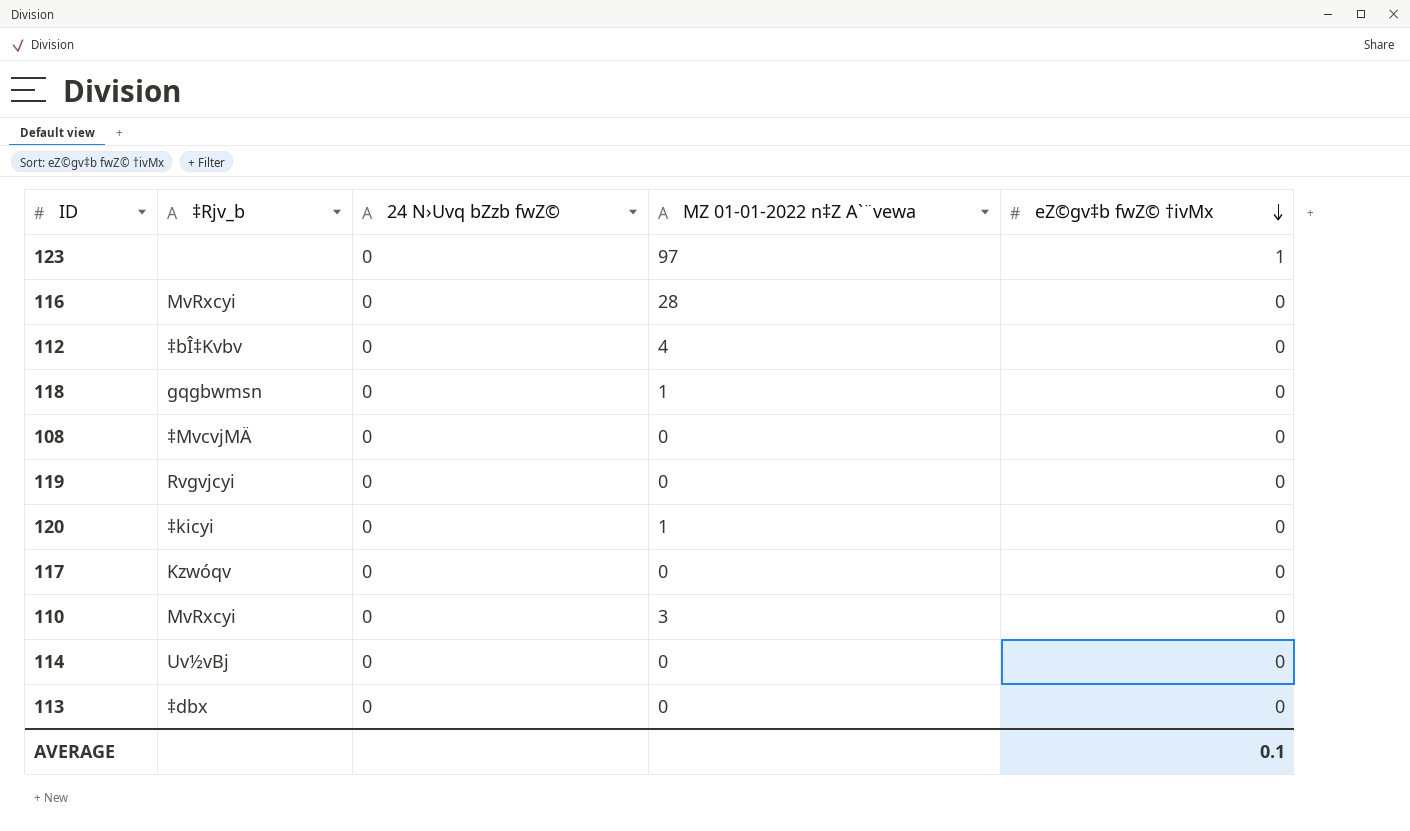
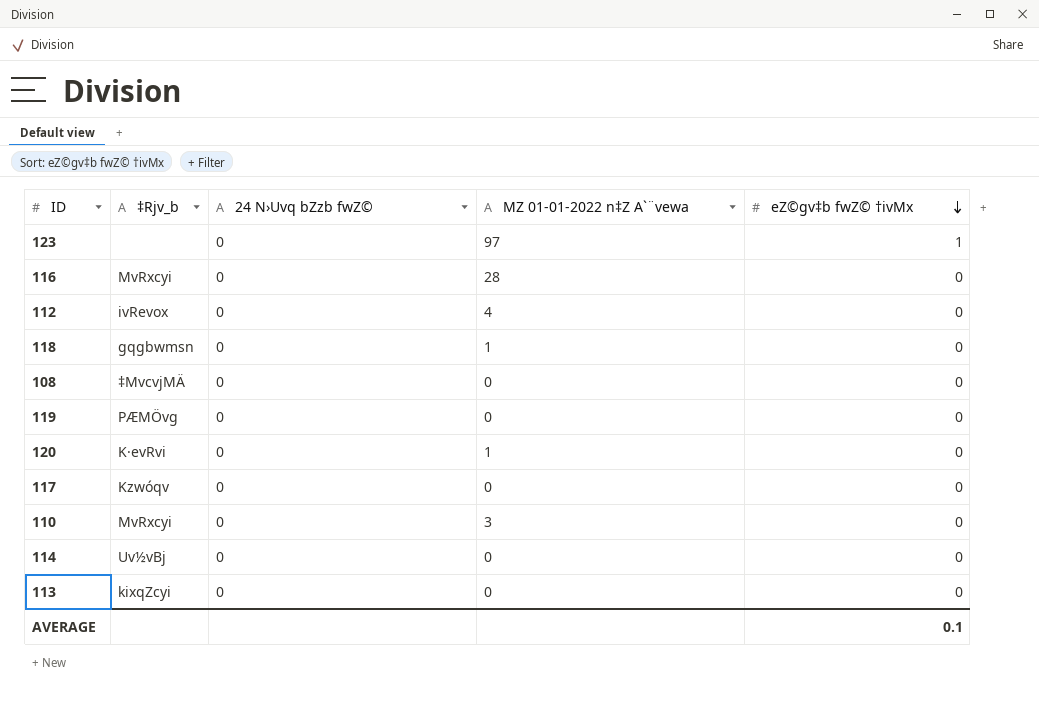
112 | ‡Rjv_b: ‡bÎ‡Kvbv -> ivRevox
119 | ‡Rjv_b: Rvgvjcyi -> PÆMÖvg
120 | ‡Rjv_b: ‡kicyi -> K·evRvi
113 | ‡Rjv_b: ‡dbx -> kixqZcyi

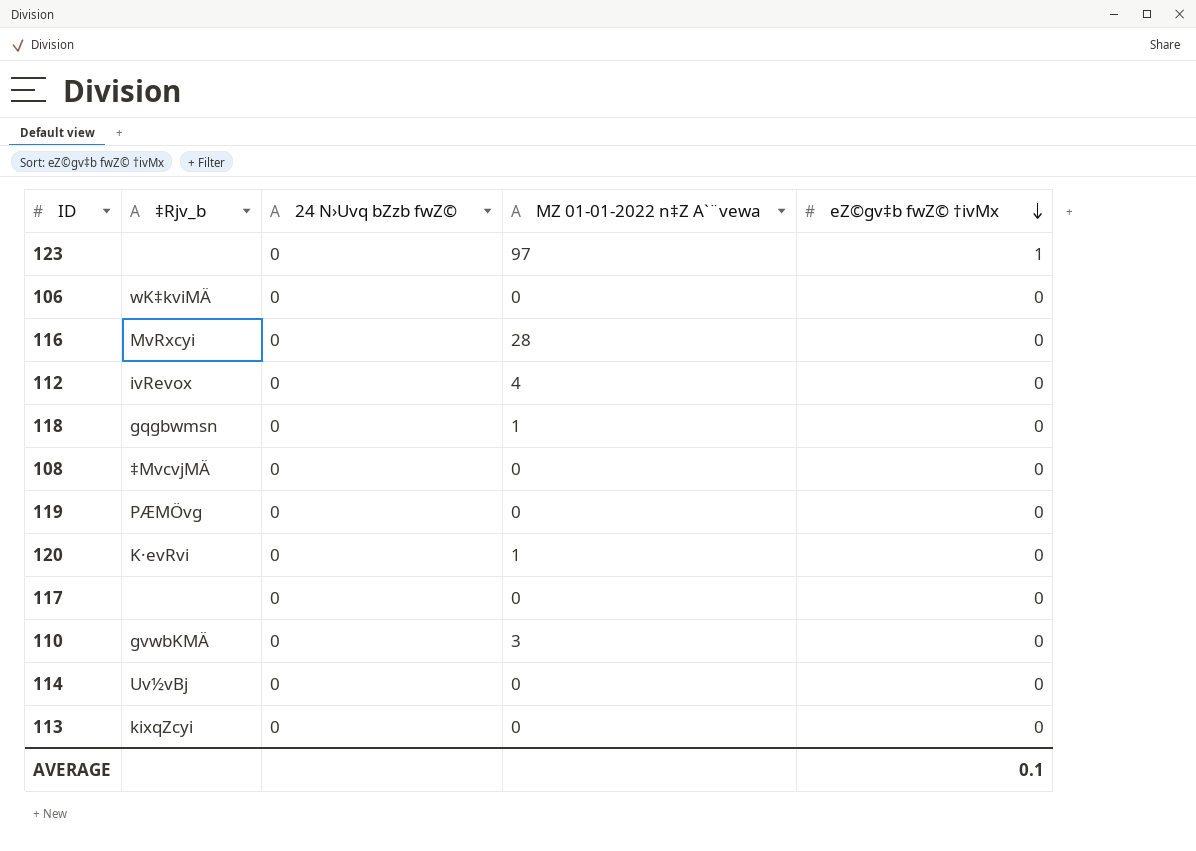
row 106: none -> wK‡kviMÄ | 0 | 0 | 0
117 | ‡Rjv_b: Kzwóqv -> none
110 | ‡Rjv_b: MvRxcyi -> gvwbKMÄ

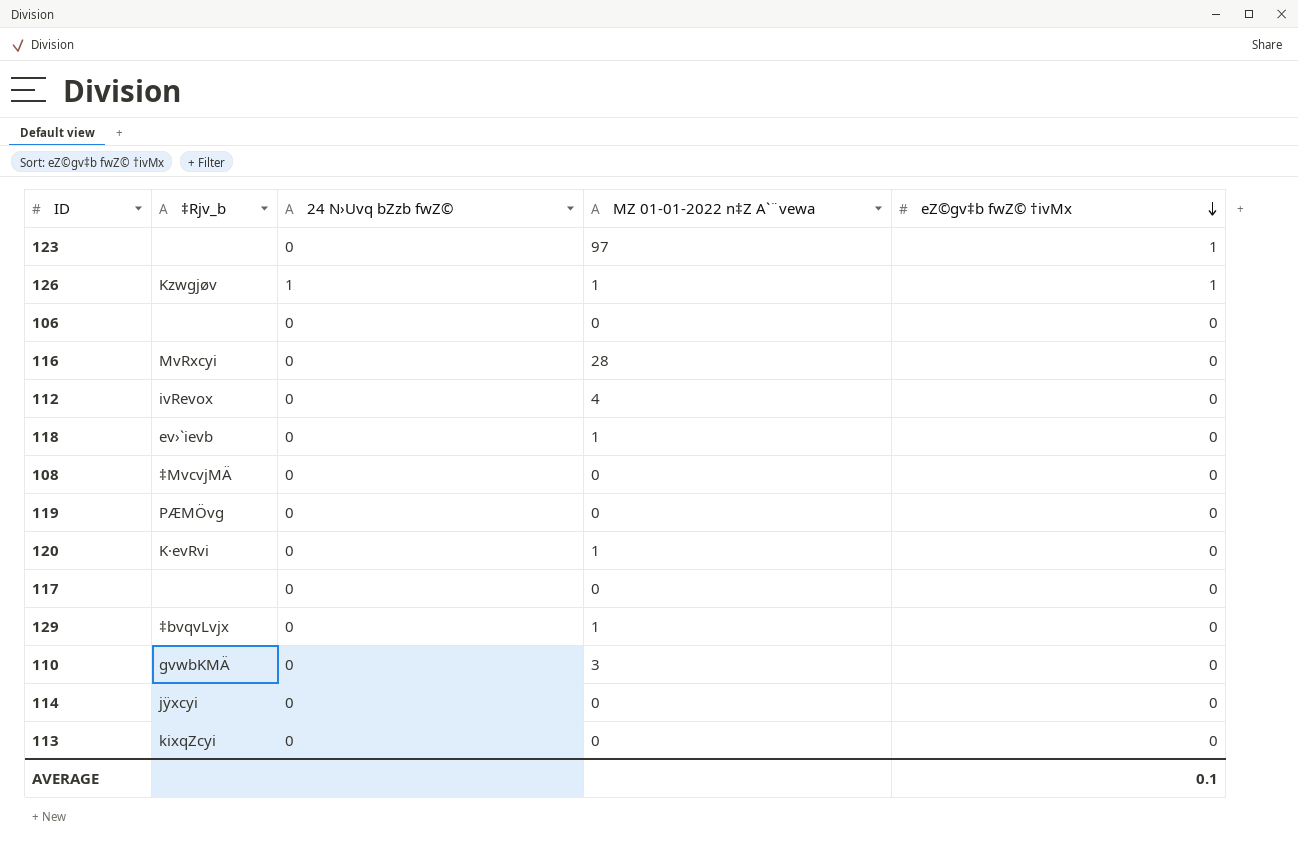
row 126: none -> Kzwgjøv | 1 | 1 | 1
106 | ‡Rjv_b: wK‡kviMÄ -> none
118 | ‡Rjv_b: gqgbwmsn -> ev›`ievb
row 129: none -> ‡bvqvLvjx | 0 | 1 | 0
114 | ‡Rjv_b: Uv½vBj -> jÿxcyi

